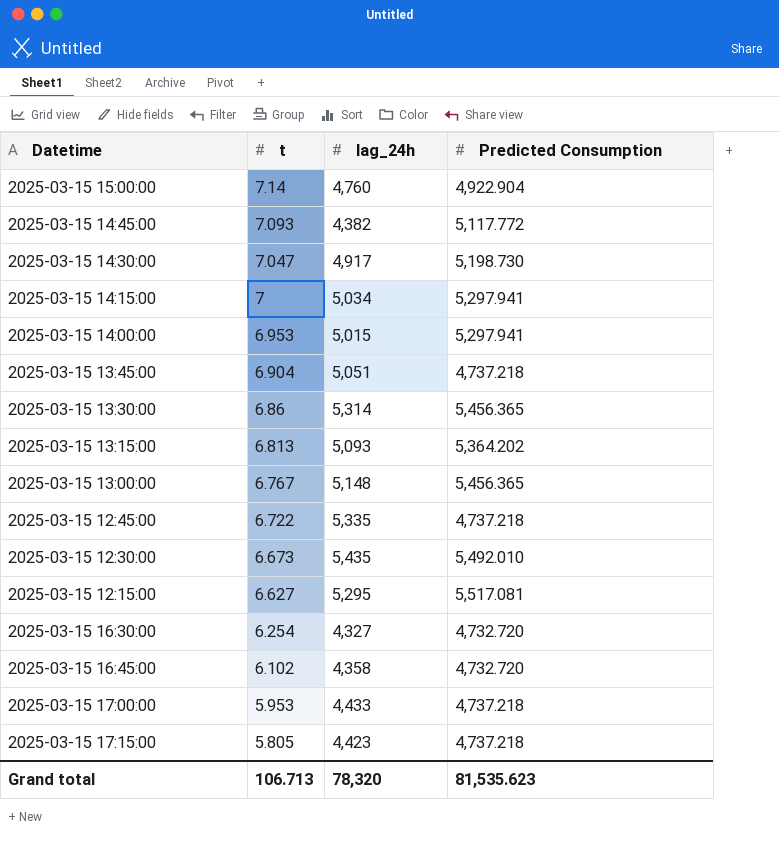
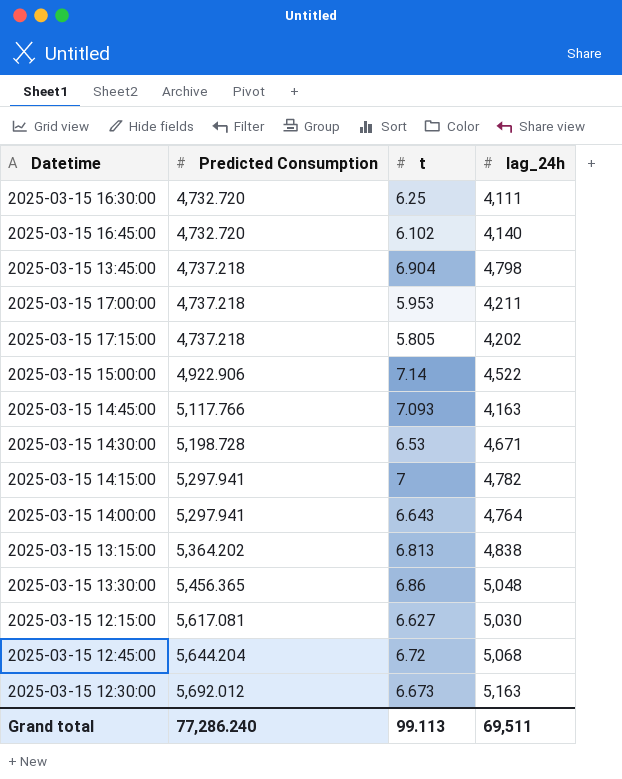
row order: t descending -> Predicted Consumption ascending
column Predicted Consumption | position: 4 -> 2
row 2025-03-15 13:00:00: 6.767 | 5,148 | 5,456.365 -> none
2025-03-15 16:30:00 | t: 6.254 -> 6.25
2025-03-15 16:30:00 | lag_24h: 4,327 -> 4,111
2025-03-15 16:45:00 | lag_24h: 4,358 -> 4,140
2025-03-15 13:45:00 | lag_24h: 5,051 -> 4,798
2025-03-15 17:00:00 | lag_24h: 4,433 -> 4,211
2025-03-15 17:15:00 | lag_24h: 4,423 -> 4,202
2025-03-15 15:00:00 | Predicted Consumption: 4,922.904 -> 4,922.906
2025-03-15 15:00:00 | lag_24h: 4,760 -> 4,522
2025-03-15 14:45:00 | Predicted Consumption: 5,117.772 -> 5,117.766
2025-03-15 14:45:00 | lag_24h: 4,382 -> 4,163
2025-03-15 14:30:00 | Predicted Consumption: 5,198.730 -> 5,198.728
2025-03-15 14:30:00 | t: 7.047 -> 6.53
2025-03-15 14:30:00 | lag_24h: 4,917 -> 4,671
2025-03-15 14:15:00 | lag_24h: 5,034 -> 4,782
2025-03-15 14:00:00 | t: 6.953 -> 6.643
2025-03-15 14:00:00 | lag_24h: 5,015 -> 4,764
2025-03-15 13:15:00 | lag_24h: 5,093 -> 4,838
2025-03-15 13:30:00 | lag_24h: 5,314 -> 5,048
2025-03-15 12:15:00 | Predicted Consumption: 5,517.081 -> 5,617.081
2025-03-15 12:15:00 | lag_24h: 5,295 -> 5,030
2025-03-15 12:45:00 | Predicted Consumption: 4,737.218 -> 5,644.204
2025-03-15 12:45:00 | t: 6.722 -> 6.72
2025-03-15 12:45:00 | lag_24h: 5,335 -> 5,068
2025-03-15 12:30:00 | Predicted Consumption: 5,492.010 -> 5,692.012
2025-03-15 12:30:00 | lag_24h: 5,435 -> 5,163
Grand total | Predicted Consumption: 81,535.623 -> 77,286.240
Grand total | t: 106.713 -> 99.113
Grand total | lag_24h: 78,320 -> 69,511

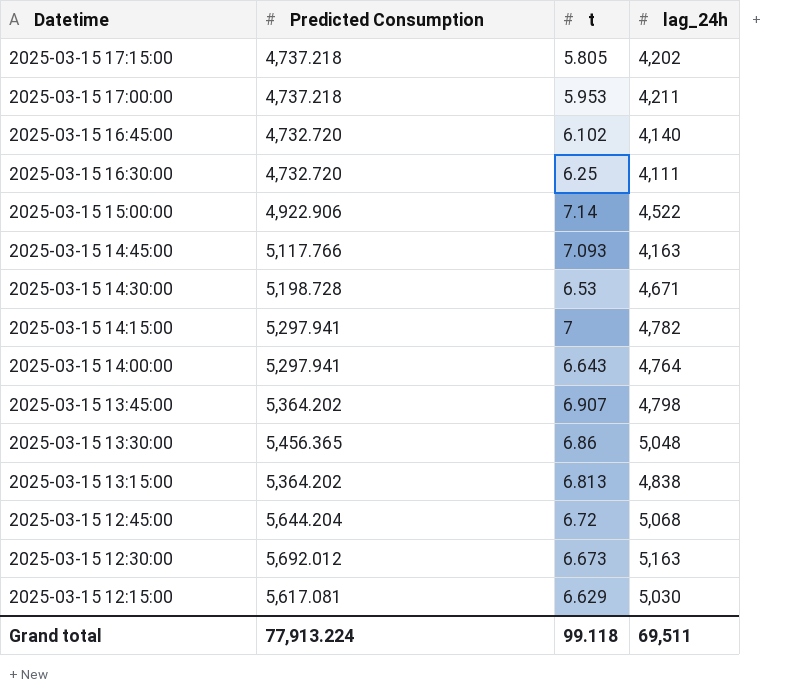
row order: Predicted Consumption ascending -> Datetime descending
2025-03-15 13:45:00 | Predicted Consumption: 4,737.218 -> 5,364.202
2025-03-15 13:45:00 | t: 6.904 -> 6.907
2025-03-15 12:15:00 | t: 6.627 -> 6.629
Grand total | Predicted Consumption: 77,286.240 -> 77,913.224
Grand total | t: 99.113 -> 99.118

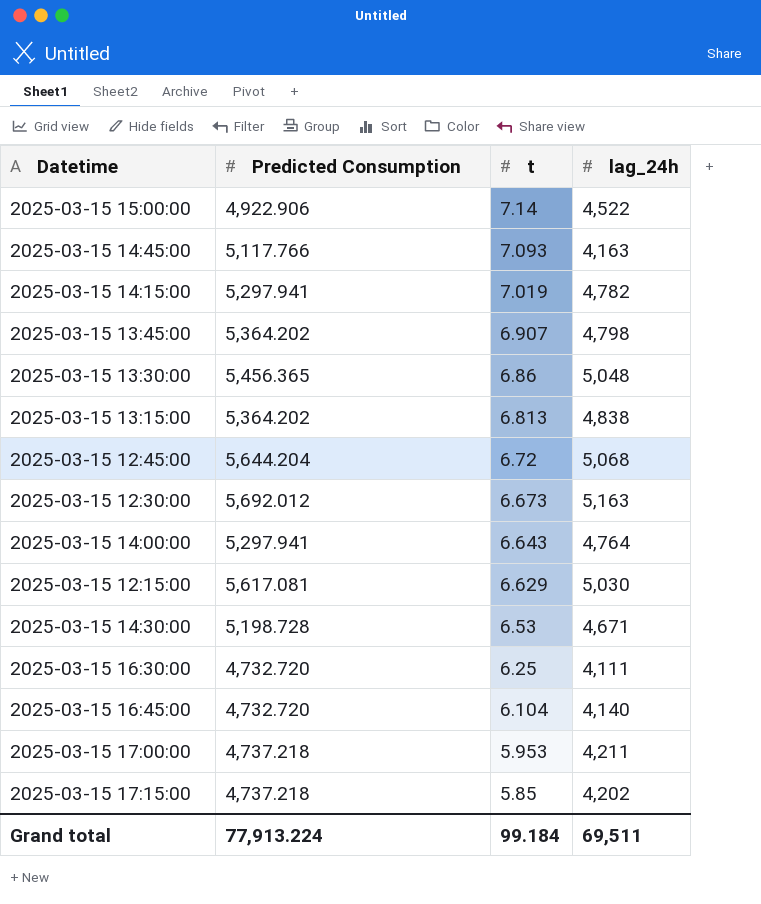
row order: Datetime descending -> t descending
2025-03-15 14:15:00 | t: 7 -> 7.019
2025-03-15 16:45:00 | t: 6.102 -> 6.104
2025-03-15 17:15:00 | t: 5.805 -> 5.85
Grand total | t: 99.118 -> 99.184

